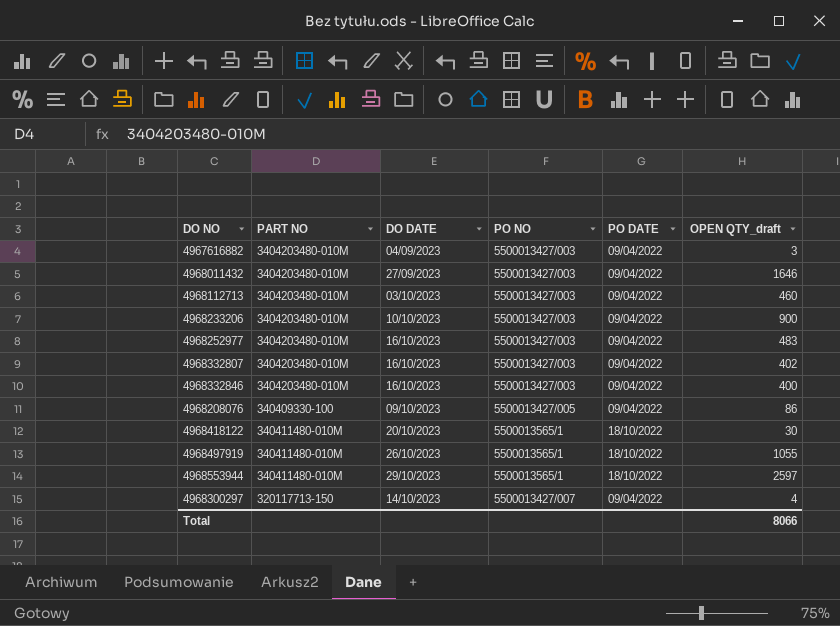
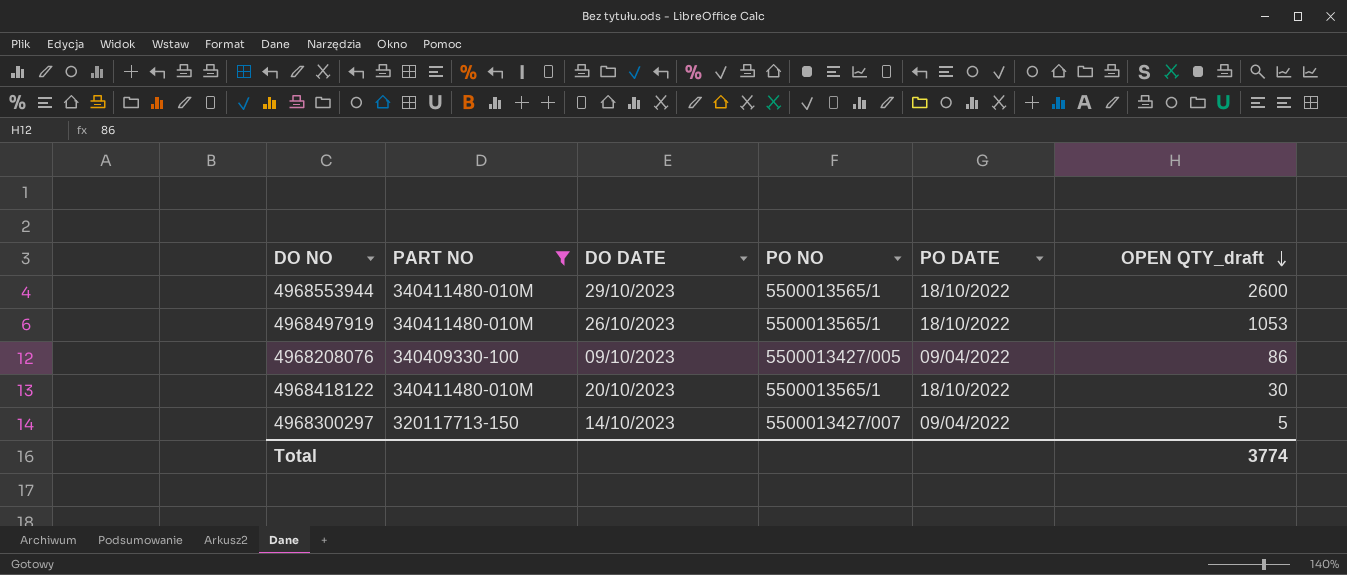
filter: none -> PART NO != 3404203480-010M
row order: none -> OPEN QTY_draft descending
4968553944 | OPEN QTY_draft: 2597 -> 2600
4968497919 | OPEN QTY_draft: 1055 -> 1053
4968300297 | OPEN QTY_draft: 4 -> 5
Total | OPEN QTY_draft: 8066 -> 3774

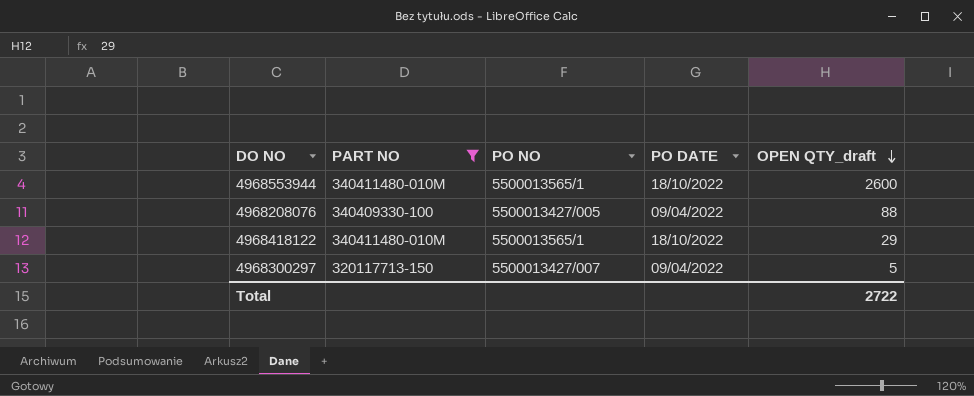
column DO DATE | position: 3 -> none
row 4968497919: 340411480-010M | 26/10/2023 | 5500013565/1 | 18/10/2022 | 1053 -> none
4968208076 | OPEN QTY_draft: 86 -> 88
4968418122 | OPEN QTY_draft: 30 -> 29
Total | OPEN QTY_draft: 3774 -> 2722

